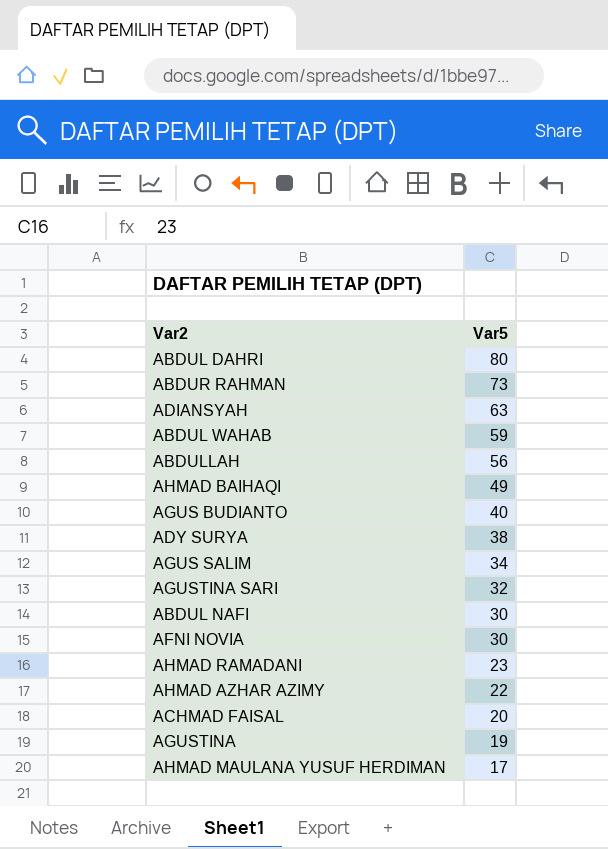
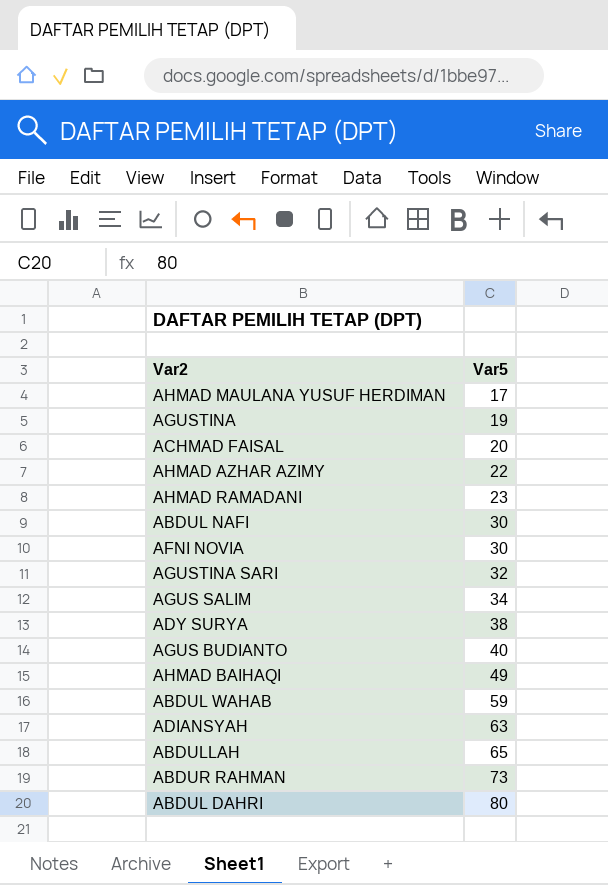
row order: Var5 descending -> Var5 ascending
ABDULLAH | Var5: 56 -> 65

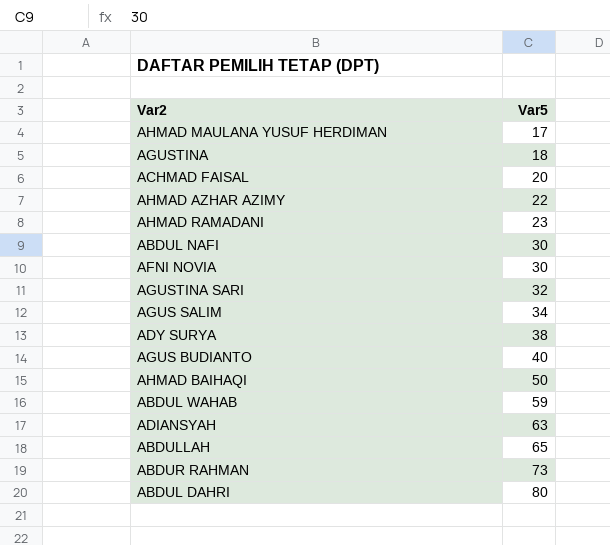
AGUSTINA | Var5: 19 -> 18
AHMAD BAIHAQI | Var5: 49 -> 50

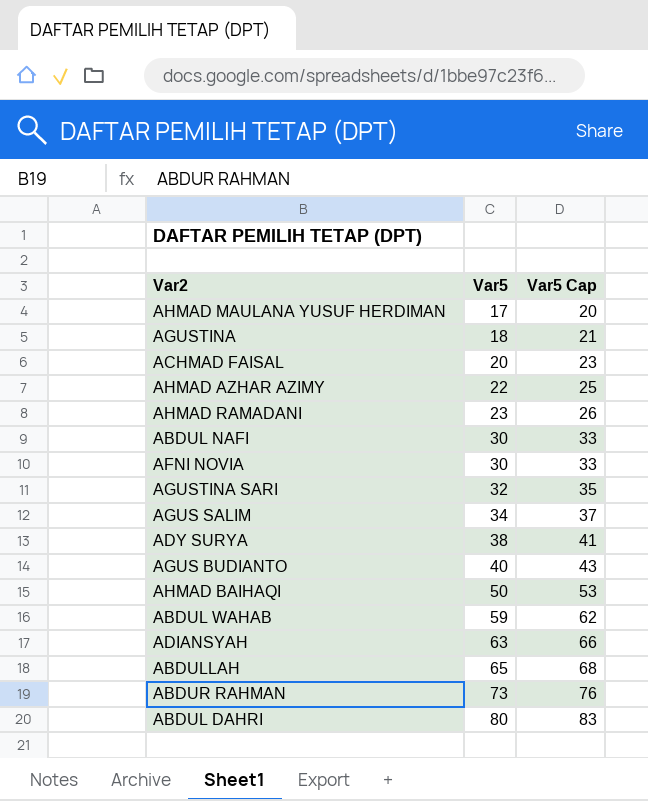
column Var5 Cap | formula: none -> [Var5] + 3

